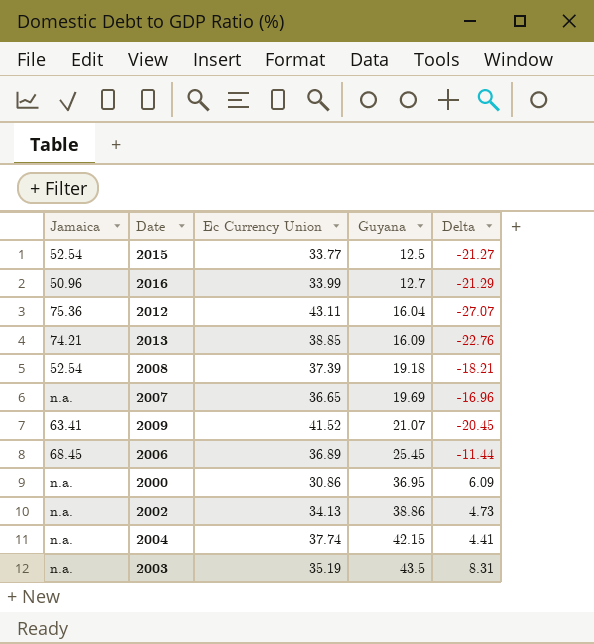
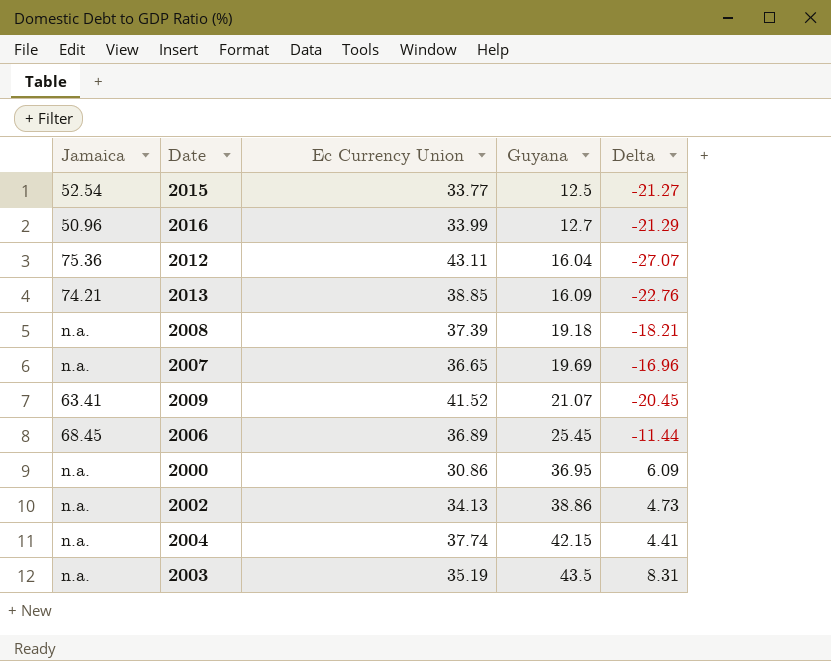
2008 | Jamaica: 52.54 -> n.a.

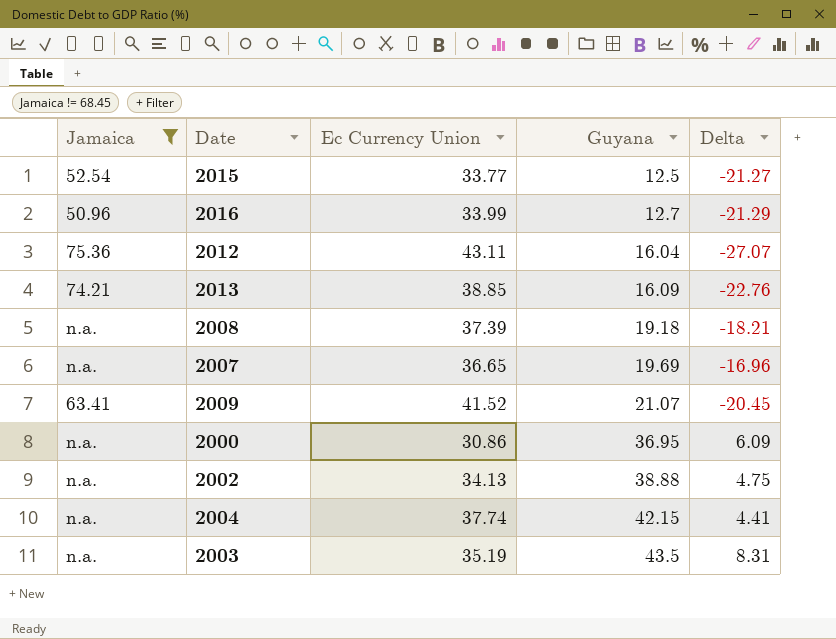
filter: none -> Jamaica != 68.45
2002 | Guyana: 38.86 -> 38.88
2002 | Delta: 4.73 -> 4.75

